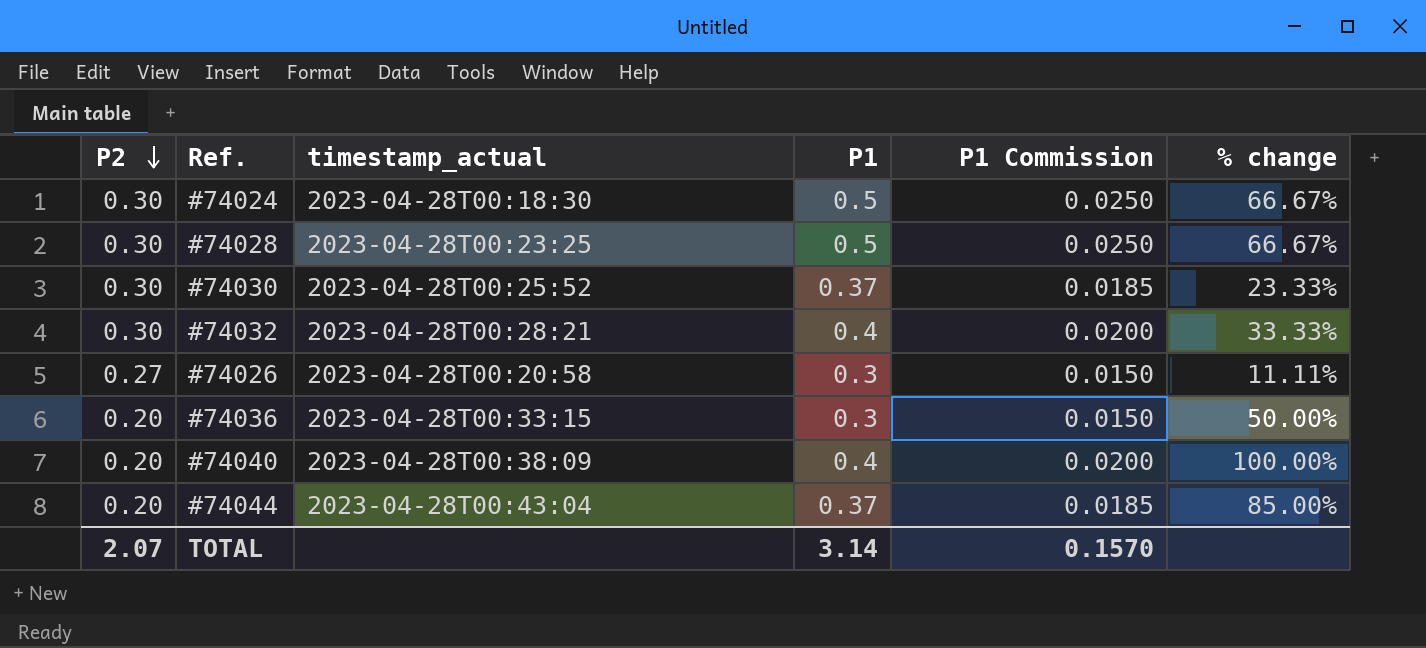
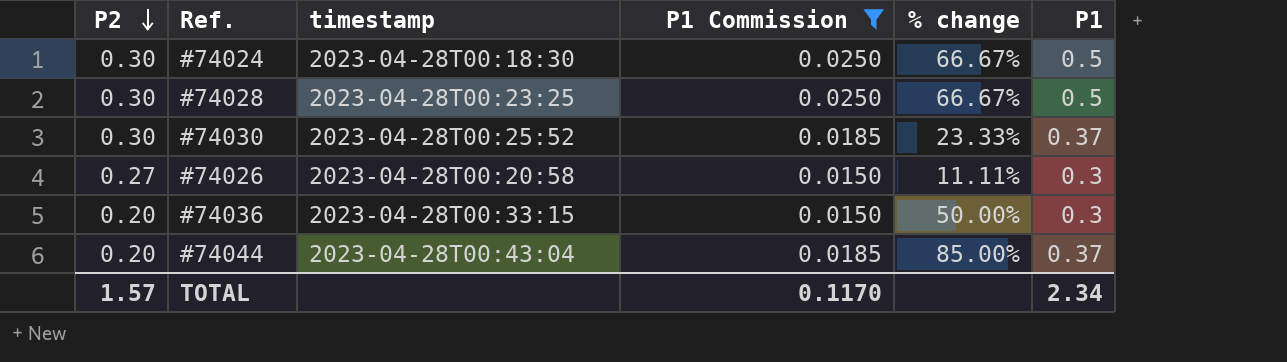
filter: none -> P1 Commission != 0.0200
column name: timestamp_actual -> timestamp
column P1 | position: 4 -> 6
TOTAL | P2: 2.07 -> 1.57
TOTAL | P1 Commission: 0.1570 -> 0.1170
TOTAL | P1: 3.14 -> 2.34

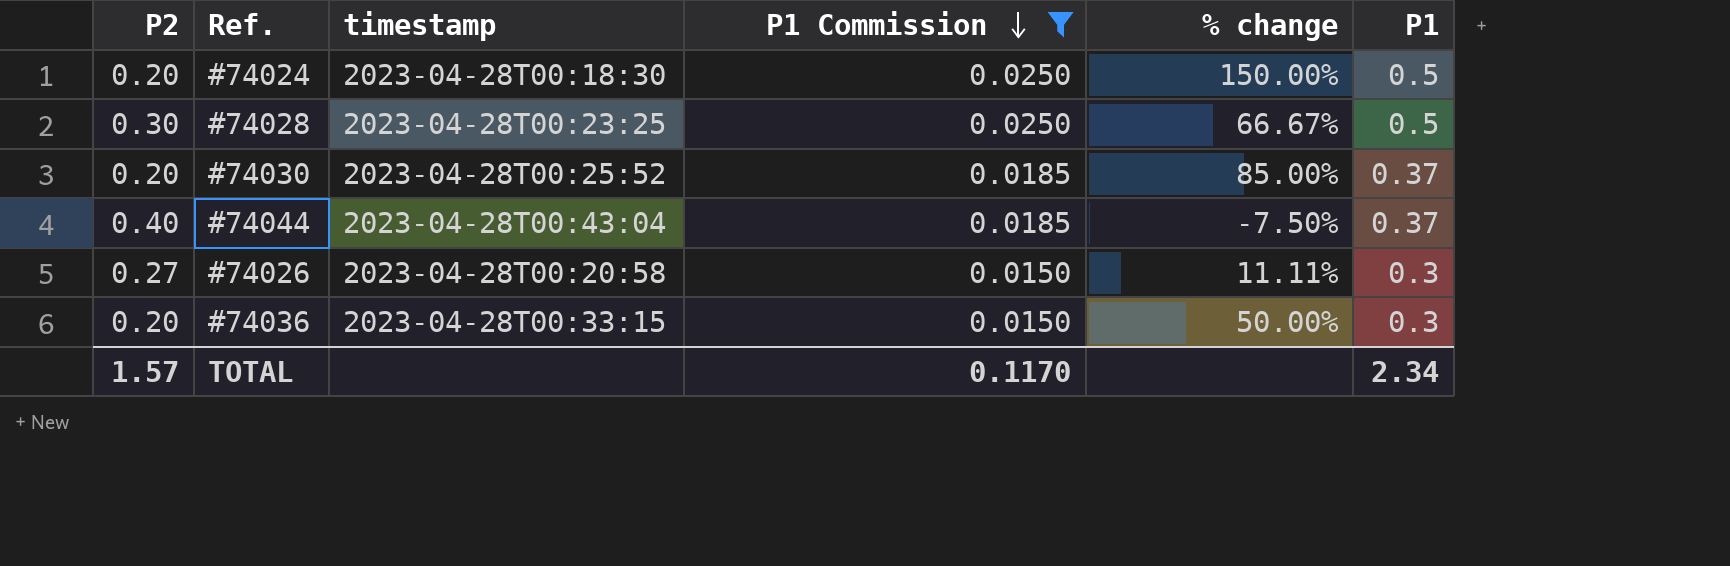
row order: P2 descending -> P1 Commission descending
#74024 | P2: 0.30 -> 0.20
#74024 | % change: 66.67% -> 150.00%
#74030 | P2: 0.30 -> 0.20
#74030 | % change: 23.33% -> 85.00%
#74044 | P2: 0.20 -> 0.40
#74044 | % change: 85.00% -> -7.50%

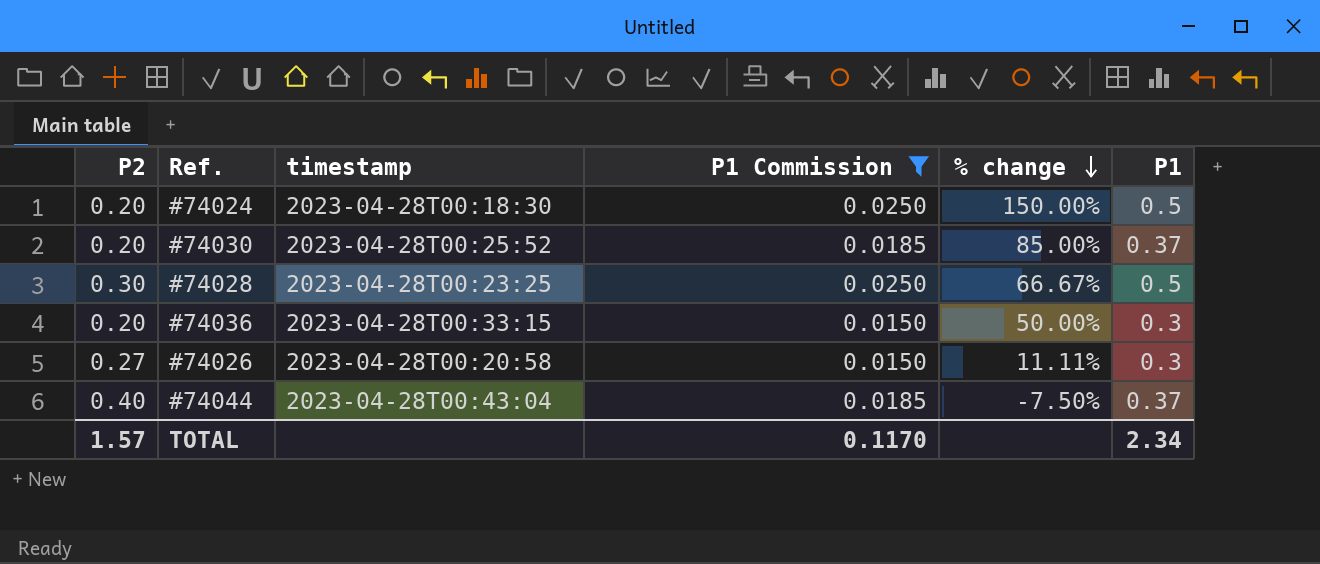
row order: P1 Commission descending -> % change descending

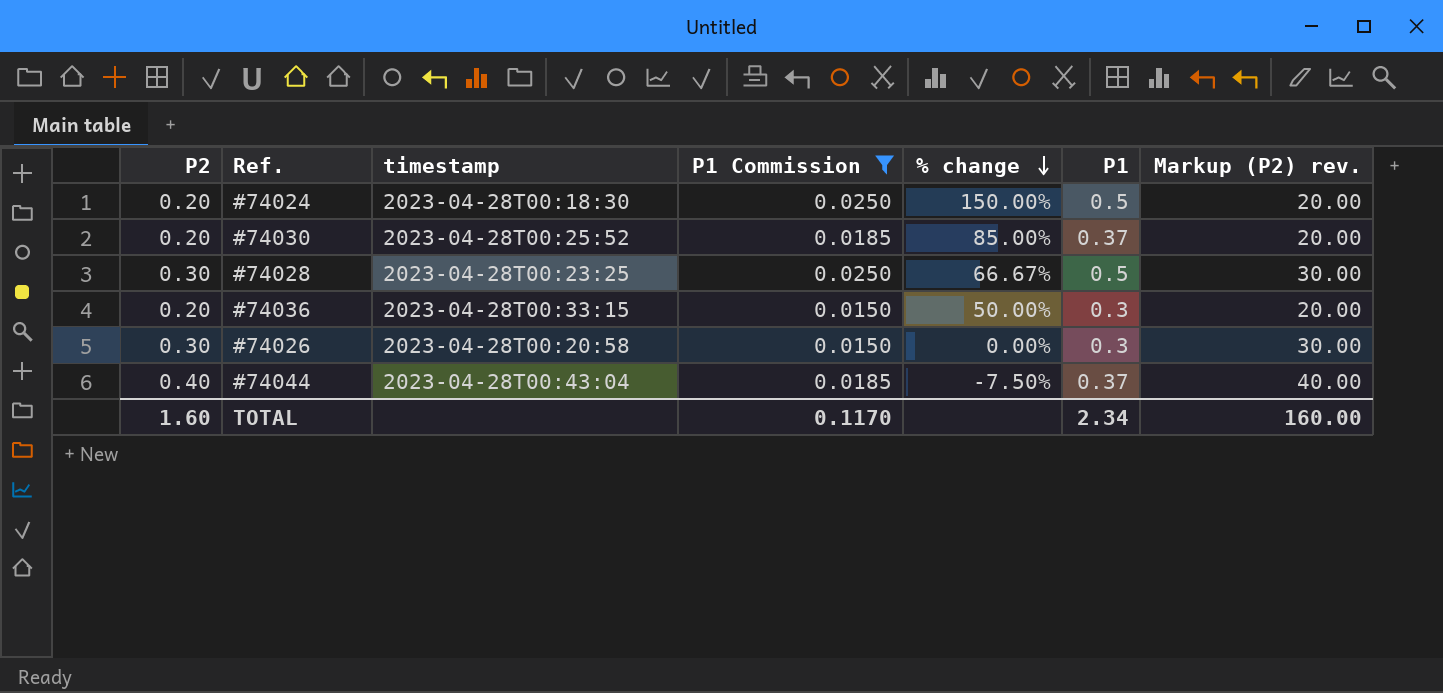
column Markup (P2) rev. | formula: none -> [P2] * 100
#74026 | P2: 0.27 -> 0.30
#74026 | % change: 11.11% -> 0.00%
TOTAL | P2: 1.57 -> 1.60

